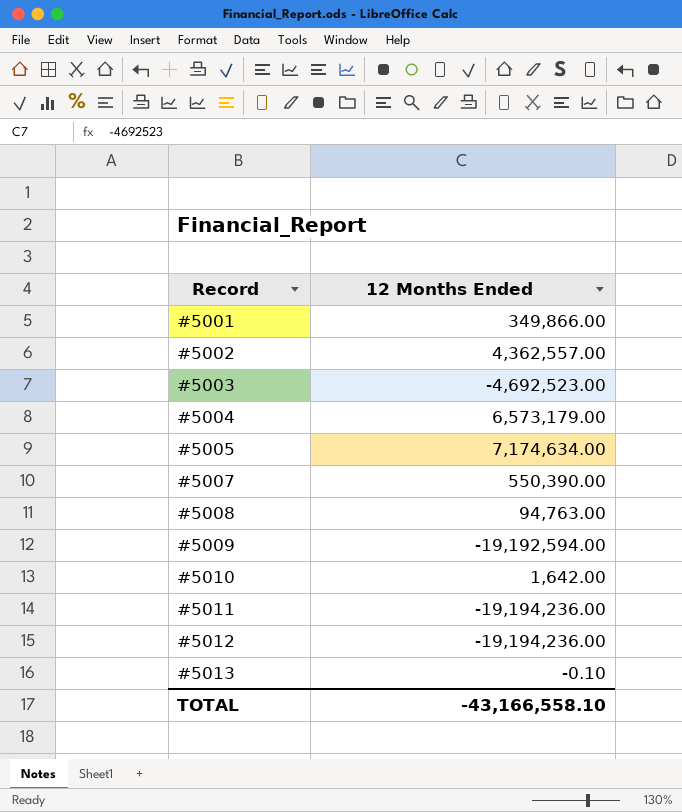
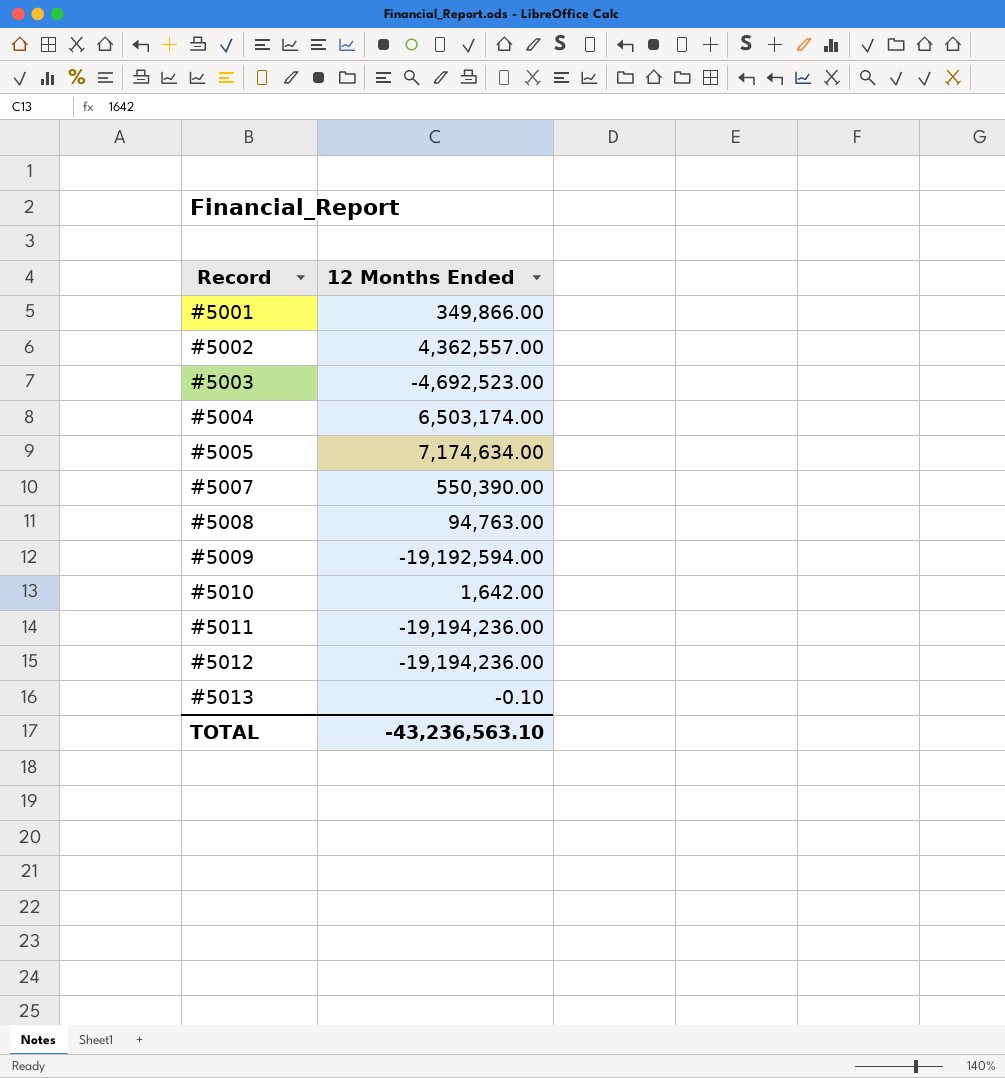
#5004 | 12 Months Ended: 6,573,179.00 -> 6,503,174.00
TOTAL | 12 Months Ended: -43,166,558.10 -> -43,236,563.10

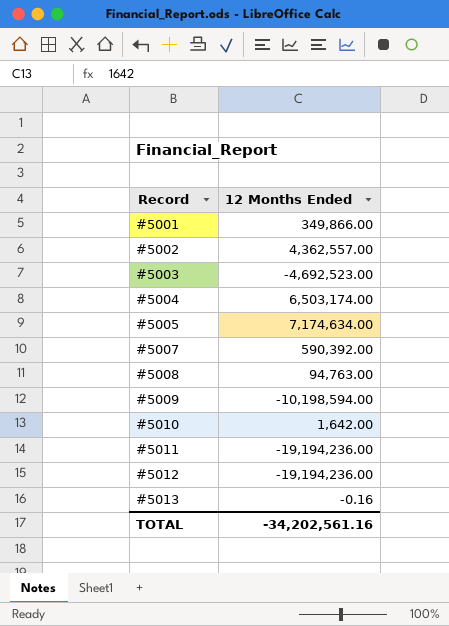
#5007 | 12 Months Ended: 550,390.00 -> 590,392.00
#5009 | 12 Months Ended: -19,192,594.00 -> -10,198,594.00
#5013 | 12 Months Ended: -0.10 -> -0.16
TOTAL | 12 Months Ended: -43,236,563.10 -> -34,202,561.16

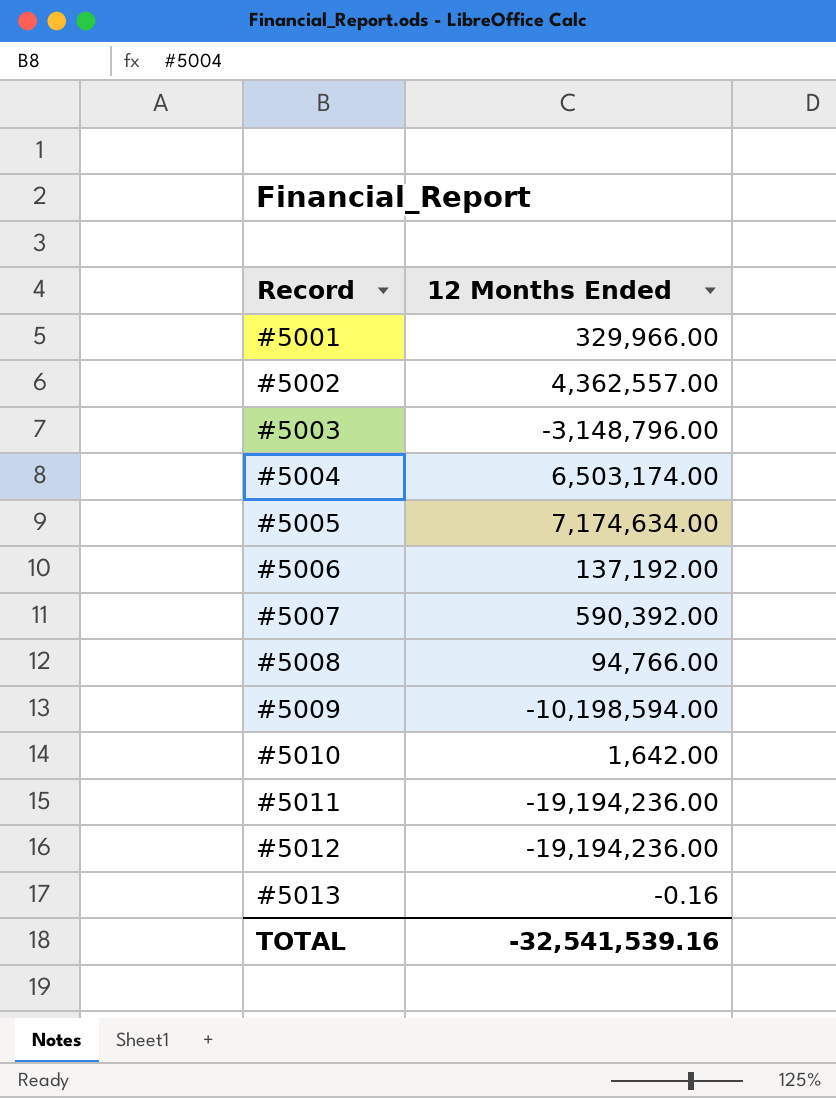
#5001 | 12 Months Ended: 349,866.00 -> 329,966.00
#5003 | 12 Months Ended: -4,692,523.00 -> -3,148,796.00
row #5006: none -> 137,192.00
#5008 | 12 Months Ended: 94,763.00 -> 94,766.00
TOTAL | 12 Months Ended: -34,202,561.16 -> -32,541,539.16

